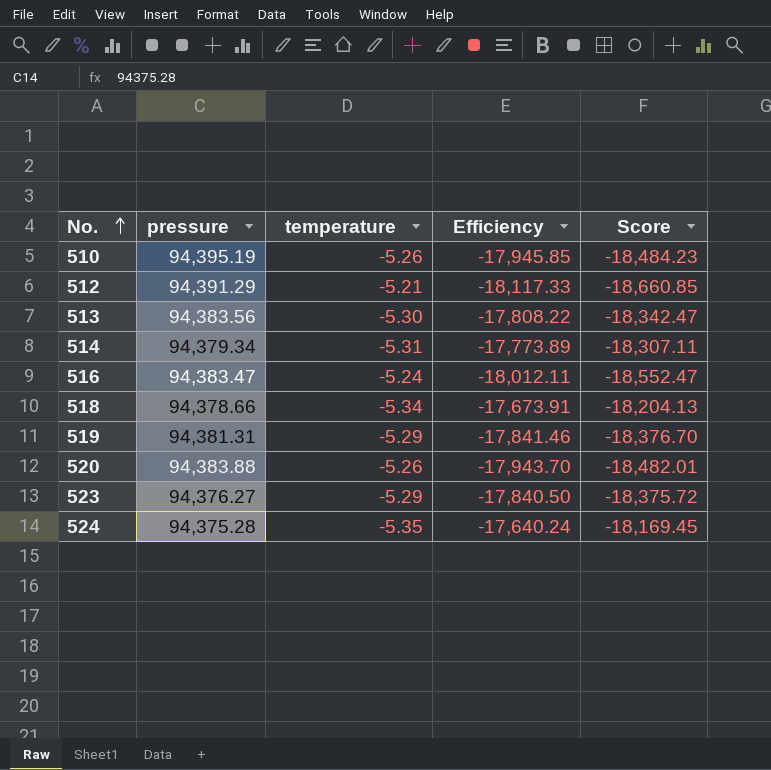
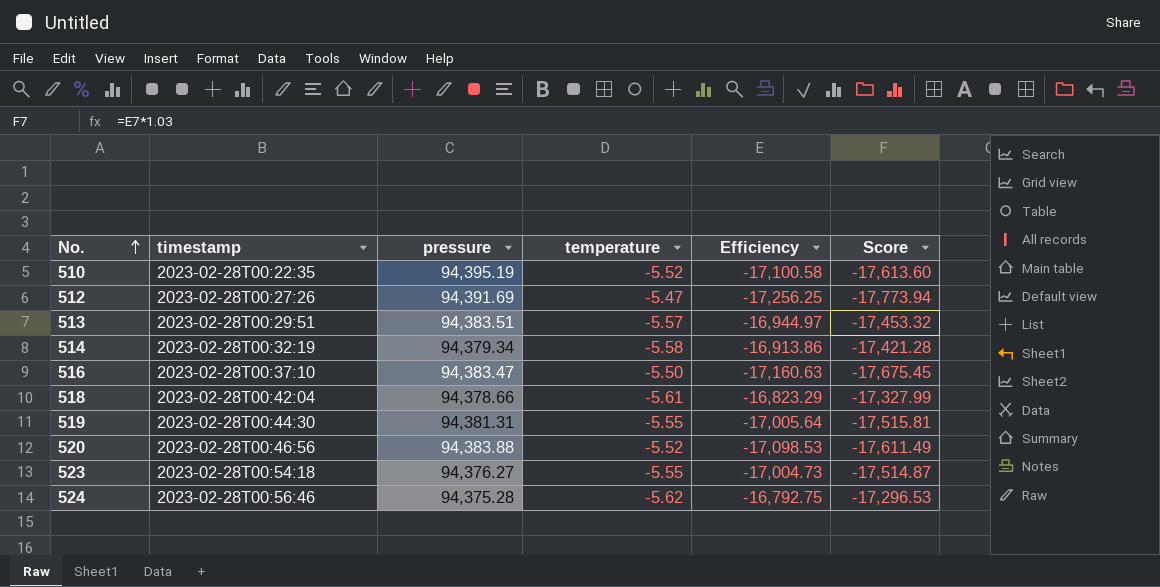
column timestamp | position: none -> 2
510 | temperature: -5.26 -> -5.52
510 | Efficiency: -17,945.85 -> -17,100.58
510 | Score: -18,484.23 -> -17,613.60
512 | pressure: 94,391.29 -> 94,391.69
512 | temperature: -5.21 -> -5.47
512 | Efficiency: -18,117.33 -> -17,256.25
512 | Score: -18,660.85 -> -17,773.94
513 | pressure: 94,383.56 -> 94,383.51
513 | temperature: -5.30 -> -5.57
513 | Efficiency: -17,808.22 -> -16,944.97
513 | Score: -18,342.47 -> -17,453.32
514 | temperature: -5.31 -> -5.58
514 | Efficiency: -17,773.89 -> -16,913.86
514 | Score: -18,307.11 -> -17,421.28
516 | temperature: -5.24 -> -5.50
516 | Efficiency: -18,012.11 -> -17,160.63
516 | Score: -18,552.47 -> -17,675.45
518 | temperature: -5.34 -> -5.61
518 | Efficiency: -17,673.91 -> -16,823.29
518 | Score: -18,204.13 -> -17,327.99
519 | temperature: -5.29 -> -5.55
519 | Efficiency: -17,841.46 -> -17,005.64
519 | Score: -18,376.70 -> -17,515.81
520 | temperature: -5.26 -> -5.52
520 | Efficiency: -17,943.70 -> -17,098.53
520 | Score: -18,482.01 -> -17,611.49
523 | temperature: -5.29 -> -5.55
523 | Efficiency: -17,840.50 -> -17,004.73
523 | Score: -18,375.72 -> -17,514.87
524 | temperature: -5.35 -> -5.62
524 | Efficiency: -17,640.24 -> -16,792.75
524 | Score: -18,169.45 -> -17,296.53

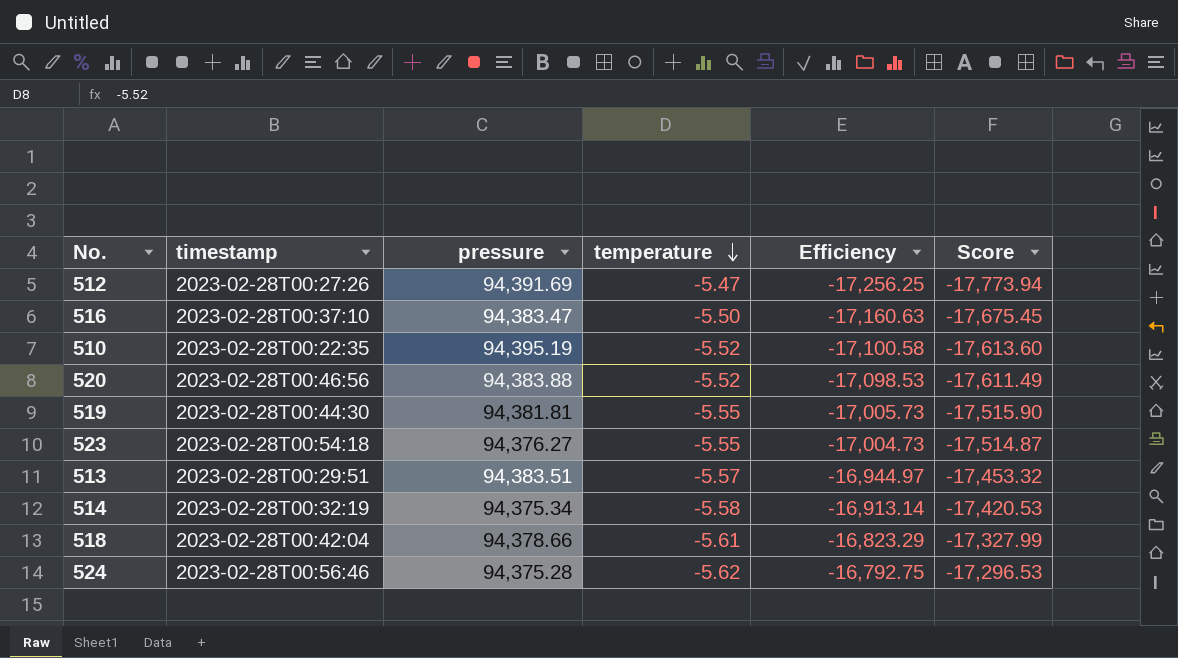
row order: No. ascending -> temperature descending
519 | pressure: 94,381.31 -> 94,381.81
519 | Efficiency: -17,005.64 -> -17,005.73
519 | Score: -17,515.81 -> -17,515.90
514 | pressure: 94,379.34 -> 94,375.34
514 | Efficiency: -16,913.86 -> -16,913.14
514 | Score: -17,421.28 -> -17,420.53

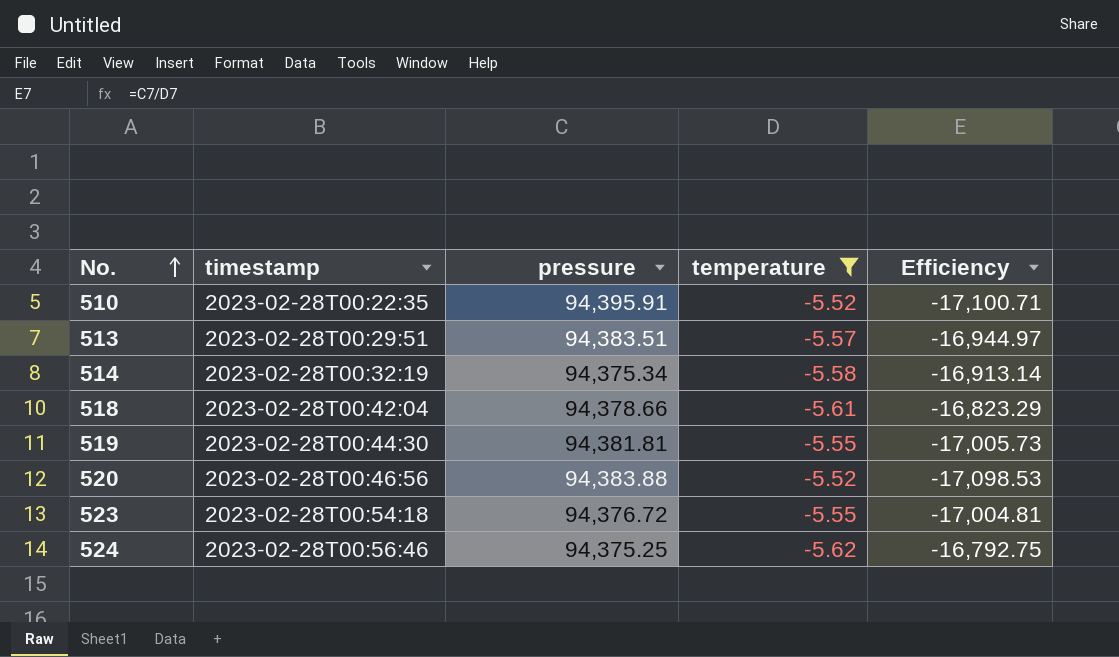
filter: none -> temperature <= -5.52
row order: temperature descending -> No. ascending
column Score | formula: [Efficiency] * 1.03 -> none
510 | pressure: 94,395.19 -> 94,395.91
510 | Efficiency: -17,100.58 -> -17,100.71
523 | pressure: 94,376.27 -> 94,376.72
523 | Efficiency: -17,004.73 -> -17,004.81
524 | pressure: 94,375.28 -> 94,375.25

